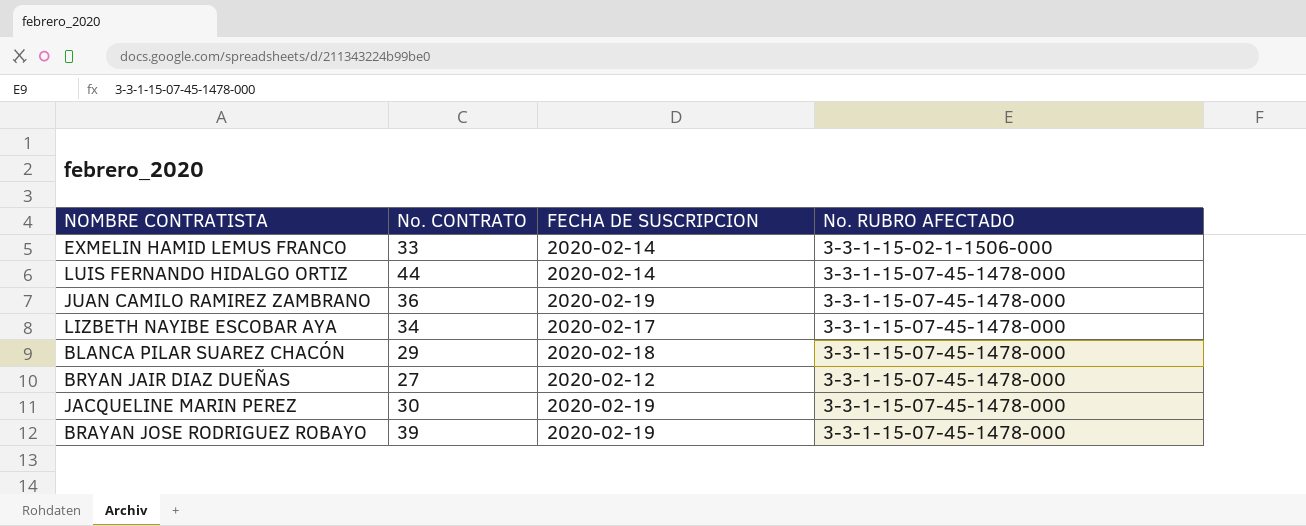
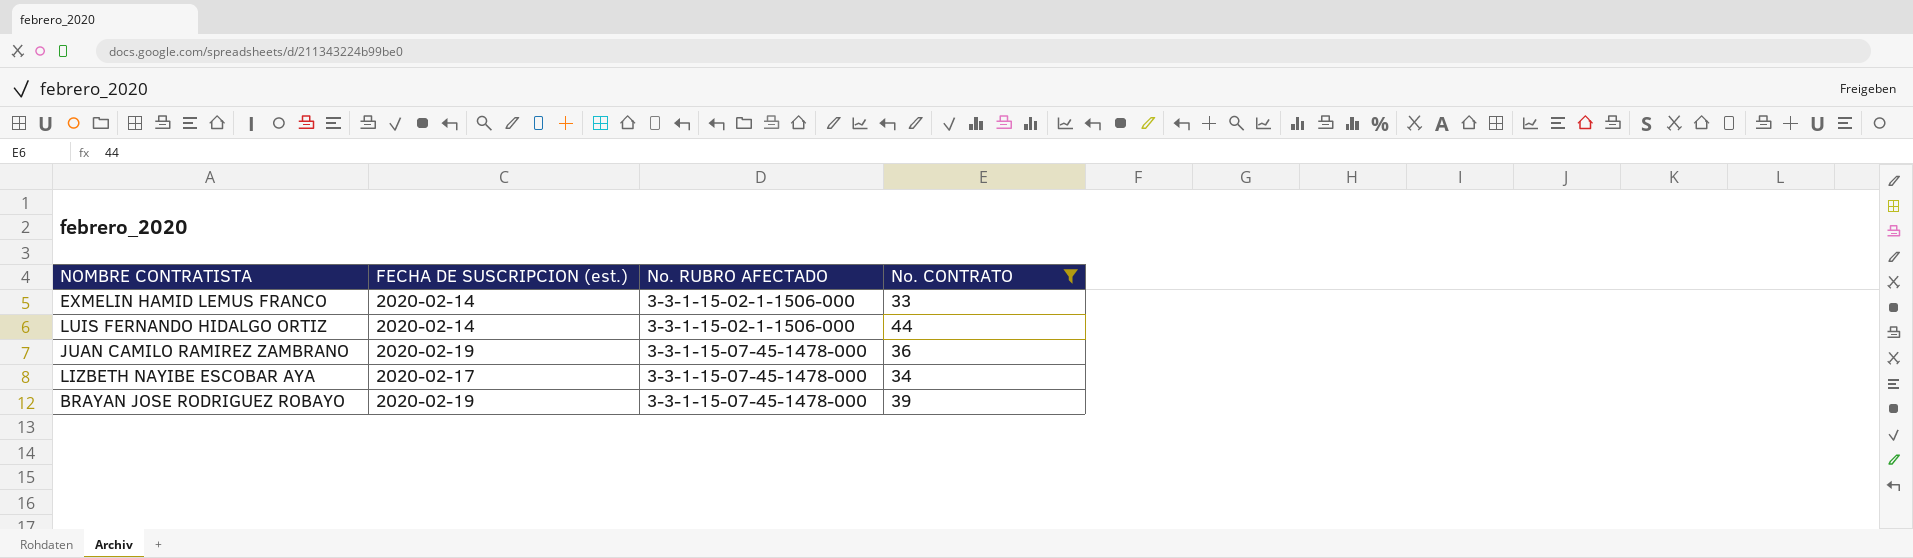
filter: none -> No. CONTRATO >= 33
column name: FECHA DE SUSCRIPCION -> FECHA DE SUSCRIPCION (est.)
column No. CONTRATO | position: 2 -> 4
LUIS FERNANDO HIDALGO ORTIZ | No. RUBRO AFECTADO: 3-3-1-15-07-45-1478-000 -> 3-3-1-15-02-1-1506-000

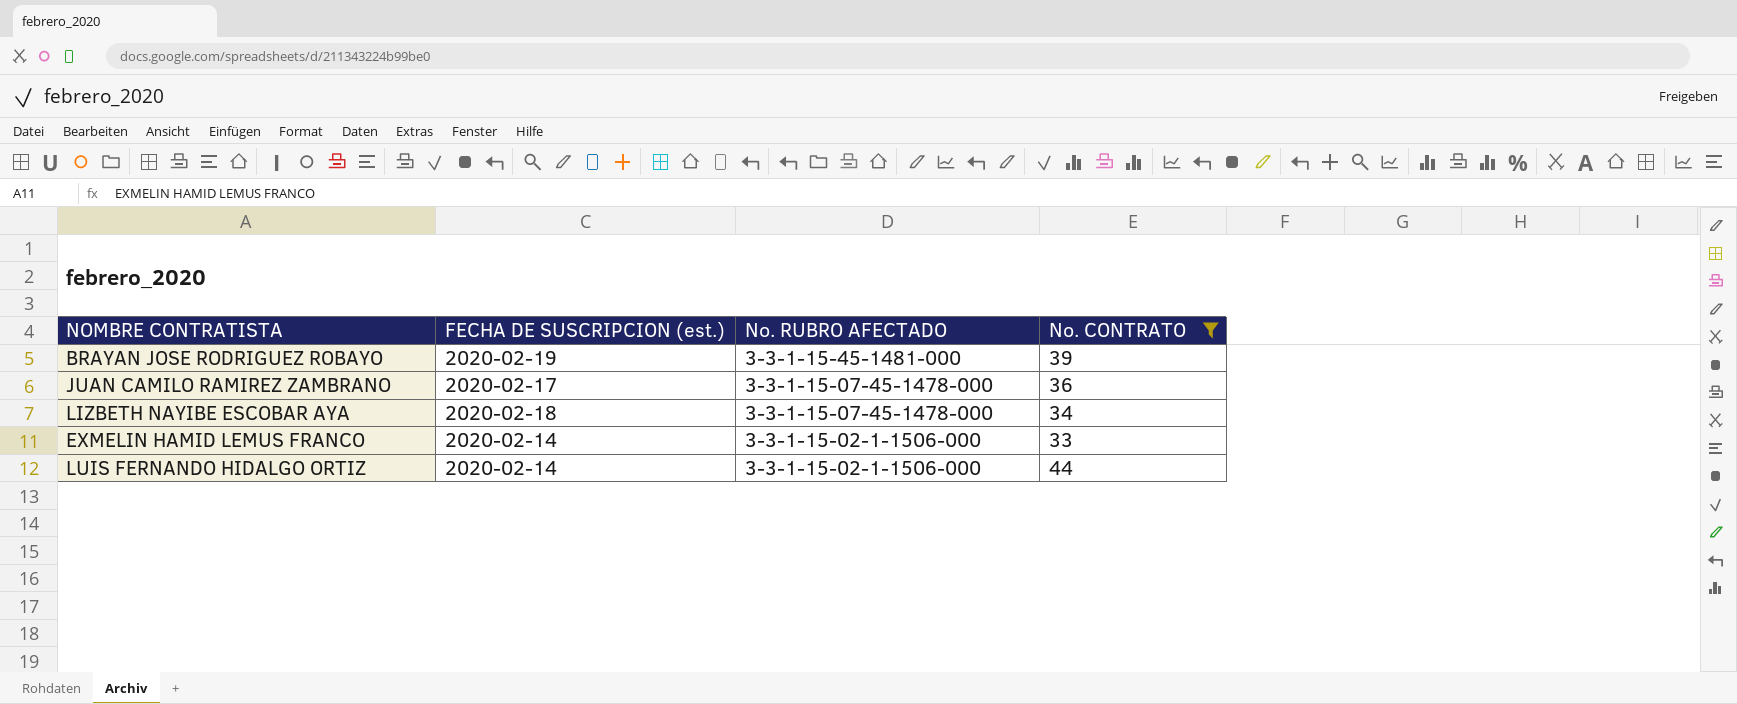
row order: No. RUBRO AFECTADO ascending -> No. RUBRO AFECTADO descending
BRAYAN JOSE RODRIGUEZ ROBAYO | No. RUBRO AFECTADO: 3-3-1-15-07-45-1478-000 -> 3-3-1-15-45-1481-000
JUAN CAMILO RAMIREZ ZAMBRANO | FECHA DE SUSCRIPCION (est.): 2020-02-19 -> 2020-02-17
LIZBETH NAYIBE ESCOBAR AYA | FECHA DE SUSCRIPCION (est.): 2020-02-17 -> 2020-02-18

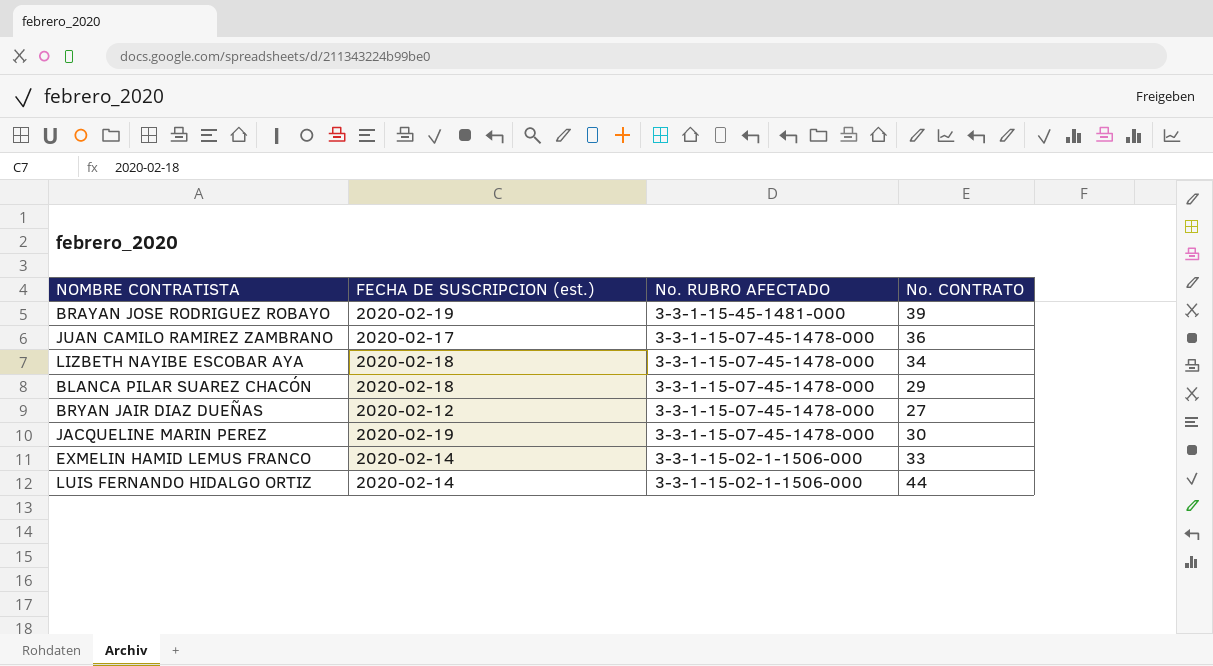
filter: No. CONTRATO >= 33 -> none

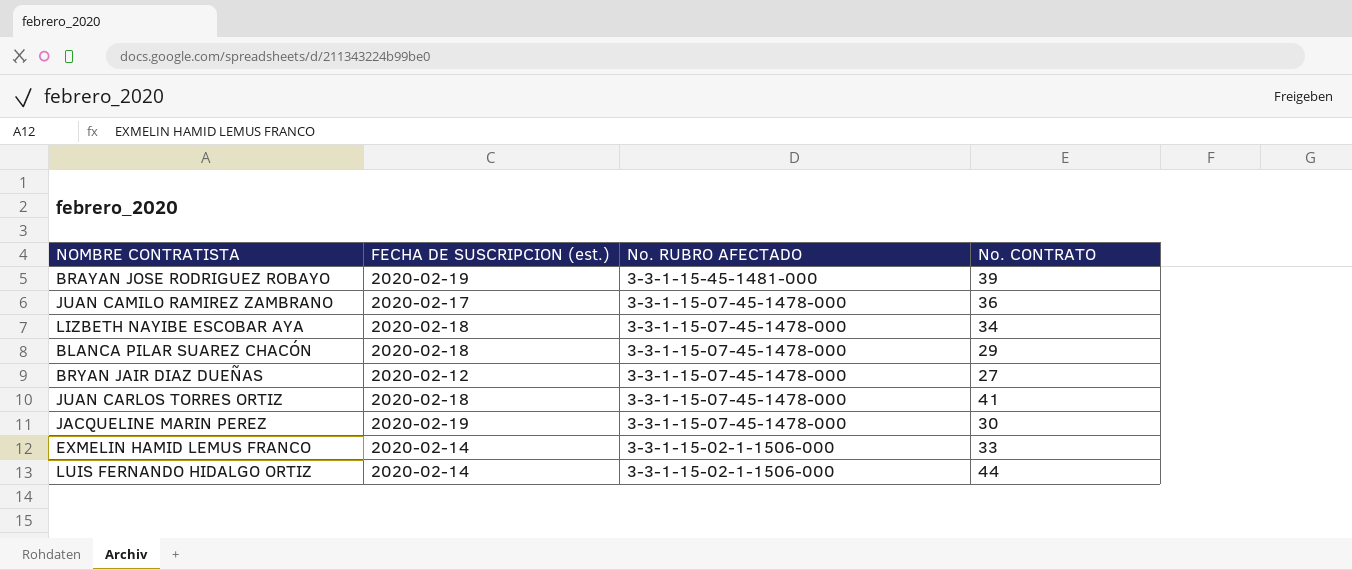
row JUAN CARLOS TORRES ORTIZ: none -> 2020-02-18 | 3-3-1-15-07-45-1478-000 | 41

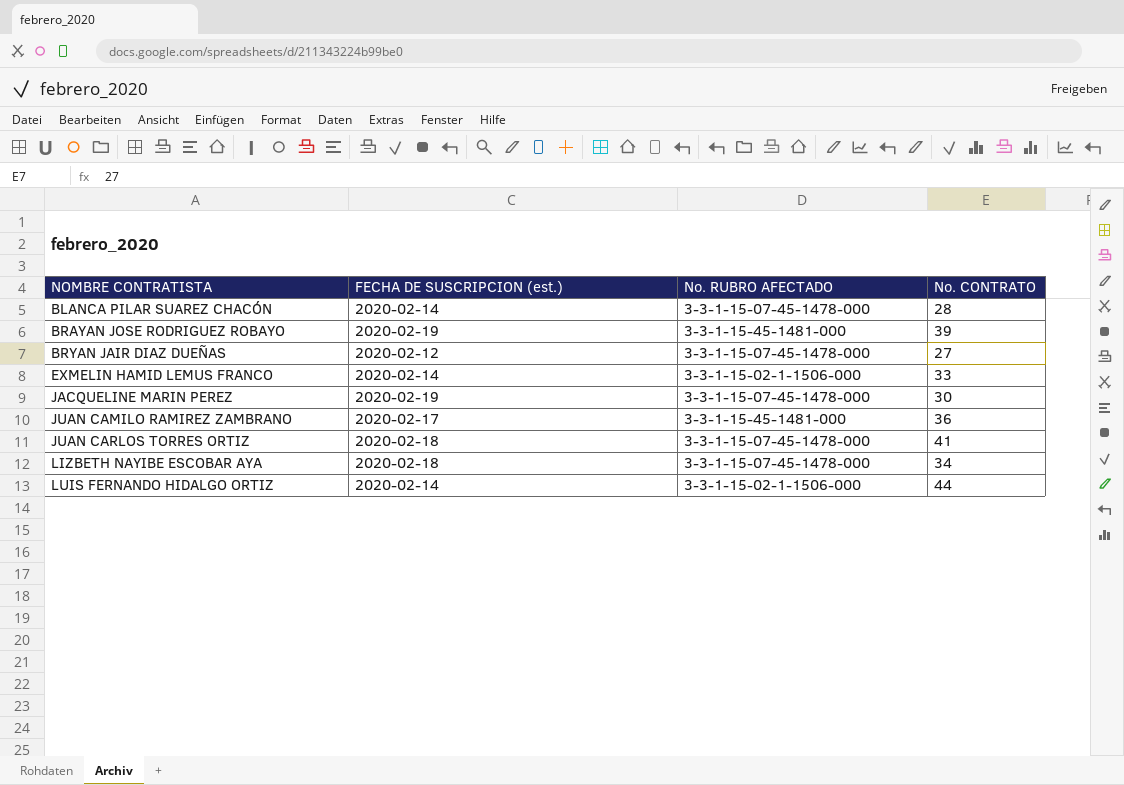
row order: No. RUBRO AFECTADO descending -> NOMBRE CONTRATISTA ascending
BLANCA PILAR SUAREZ CHACÓN | FECHA DE SUSCRIPCION (est.): 2020-02-18 -> 2020-02-14
BLANCA PILAR SUAREZ CHACÓN | No. CONTRATO: 29 -> 28
JUAN CAMILO RAMIREZ ZAMBRANO | No. RUBRO AFECTADO: 3-3-1-15-07-45-1478-000 -> 3-3-1-15-45-1481-000

